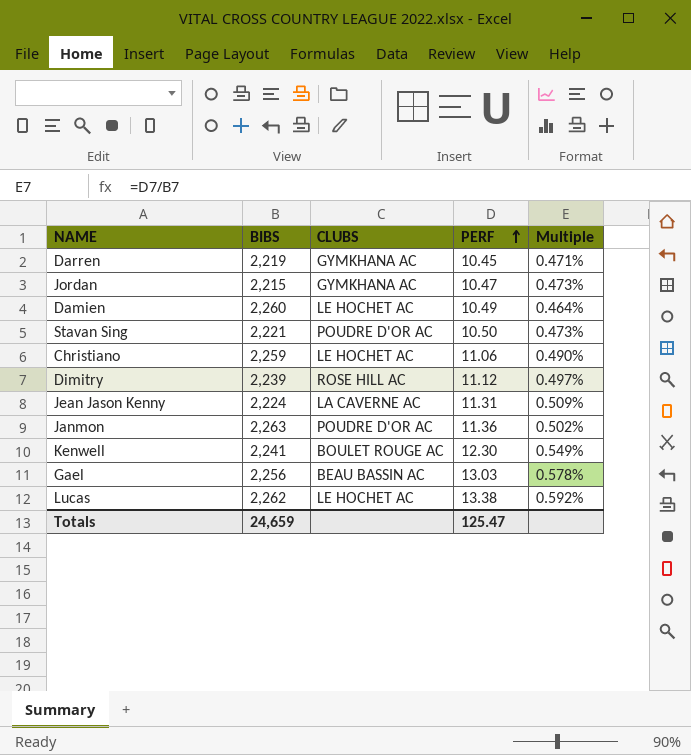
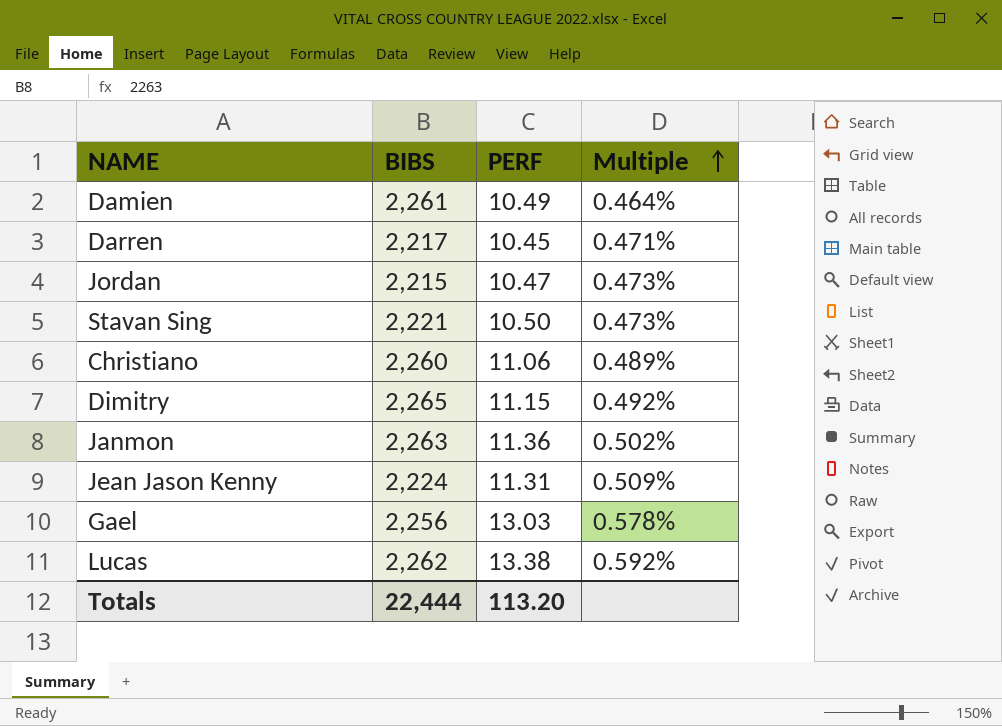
row order: PERF ascending -> Multiple ascending
column CLUBS | position: 3 -> none
row Kenwell: 2,241 | BOULET ROUGE AC | 12.30 | 0.549% -> none
Damien | BIBS: 2,260 -> 2,261
Darren | BIBS: 2,219 -> 2,217
Christiano | BIBS: 2,259 -> 2,260
Christiano | Multiple: 0.490% -> 0.489%
Dimitry | BIBS: 2,239 -> 2,265
Dimitry | PERF: 11.12 -> 11.15
Dimitry | Multiple: 0.497% -> 0.492%
Totals | BIBS: 24,659 -> 22,444
Totals | PERF: 125.47 -> 113.20

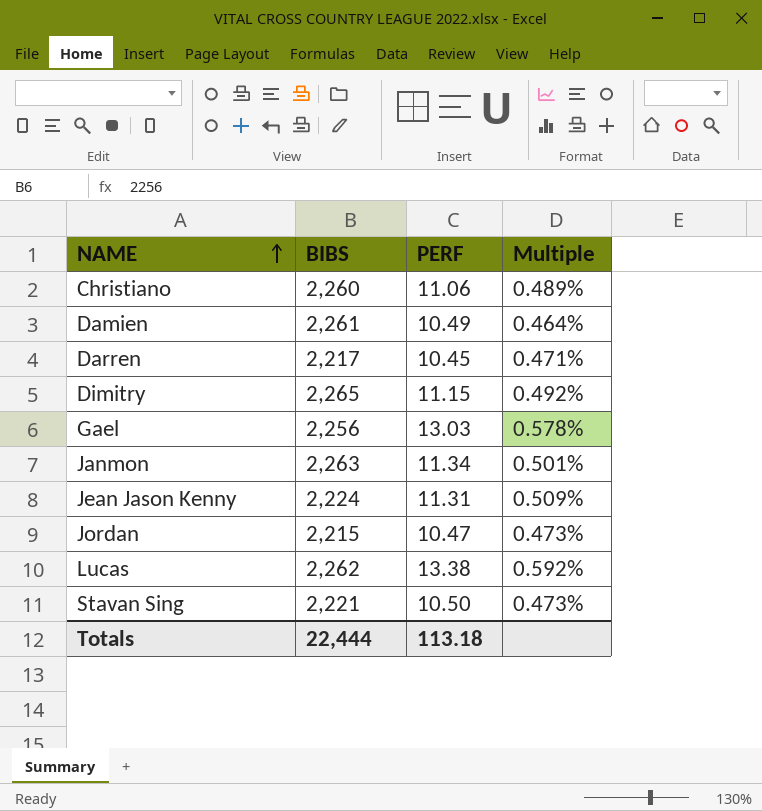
row order: Multiple ascending -> NAME ascending
Janmon | PERF: 11.36 -> 11.34
Janmon | Multiple: 0.502% -> 0.501%
Totals | PERF: 113.20 -> 113.18

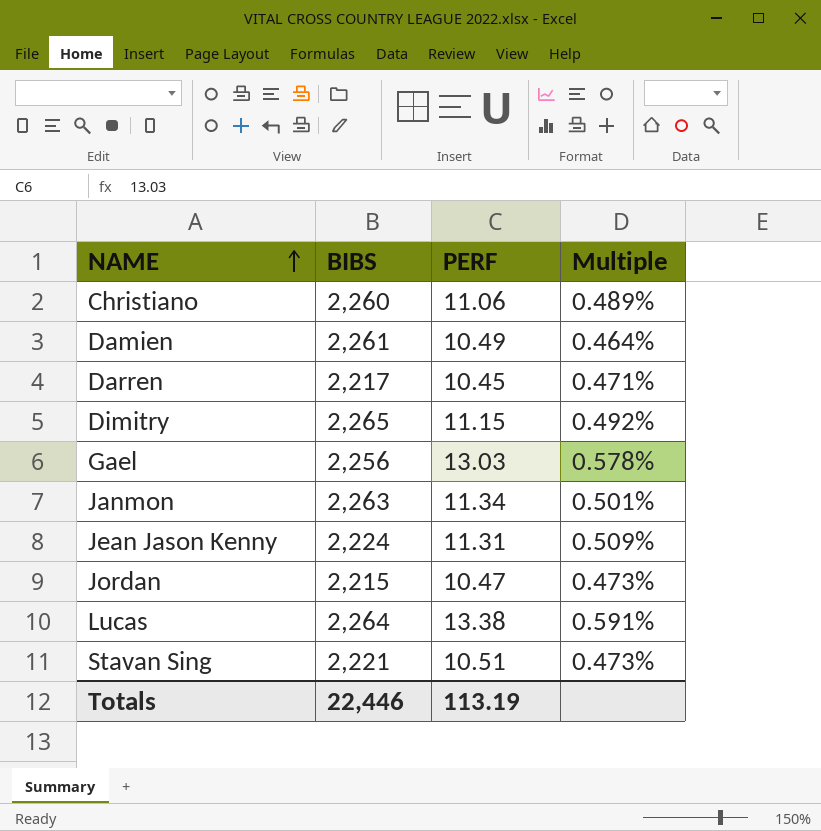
Lucas | BIBS: 2,262 -> 2,264
Lucas | Multiple: 0.592% -> 0.591%
Stavan Sing | PERF: 10.50 -> 10.51
Totals | BIBS: 22,444 -> 22,446
Totals | PERF: 113.18 -> 113.19

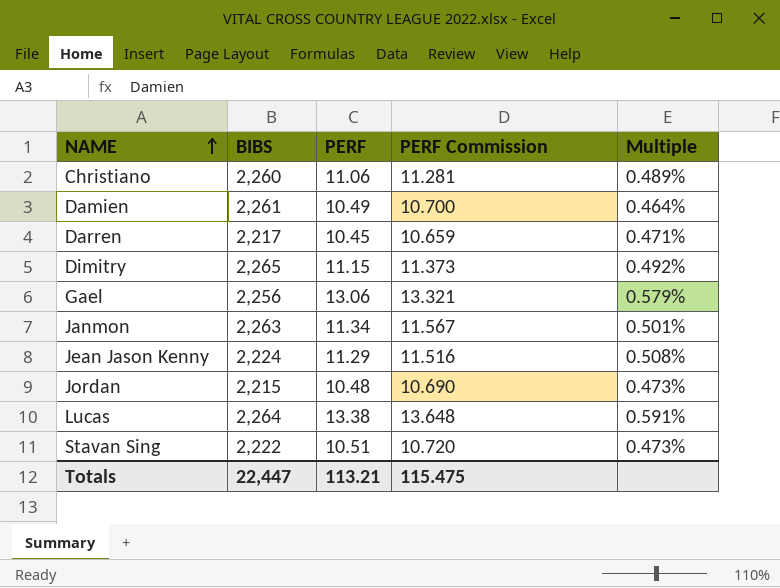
column PERF Commission | formula: none -> [PERF] * 1.02
Gael | PERF: 13.03 -> 13.06
Gael | Multiple: 0.578% -> 0.579%
Jean Jason Kenny | PERF: 11.31 -> 11.29
Jean Jason Kenny | Multiple: 0.509% -> 0.508%
Jordan | PERF: 10.47 -> 10.48
Stavan Sing | BIBS: 2,221 -> 2,222
Totals | BIBS: 22,446 -> 22,447
Totals | PERF: 113.19 -> 113.21

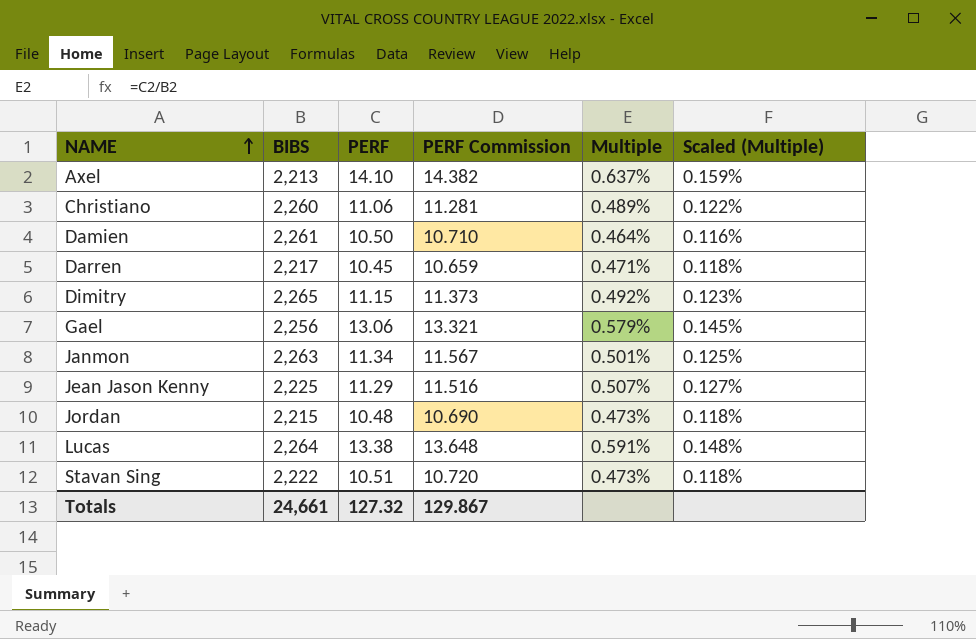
column Scaled (Multiple) | formula: none -> [Multiple] * 0.25
row Axel: none -> 2,213 | 14.10 | 14.382 | 0.637% | 0.159%
Damien | PERF: 10.49 -> 10.50
Damien | PERF Commission: 10.700 -> 10.710
Jean Jason Kenny | BIBS: 2,224 -> 2,225
Jean Jason Kenny | Multiple: 0.508% -> 0.507%
Totals | BIBS: 22,447 -> 24,661
Totals | PERF: 113.21 -> 127.32
Totals | PERF Commission: 115.475 -> 129.867

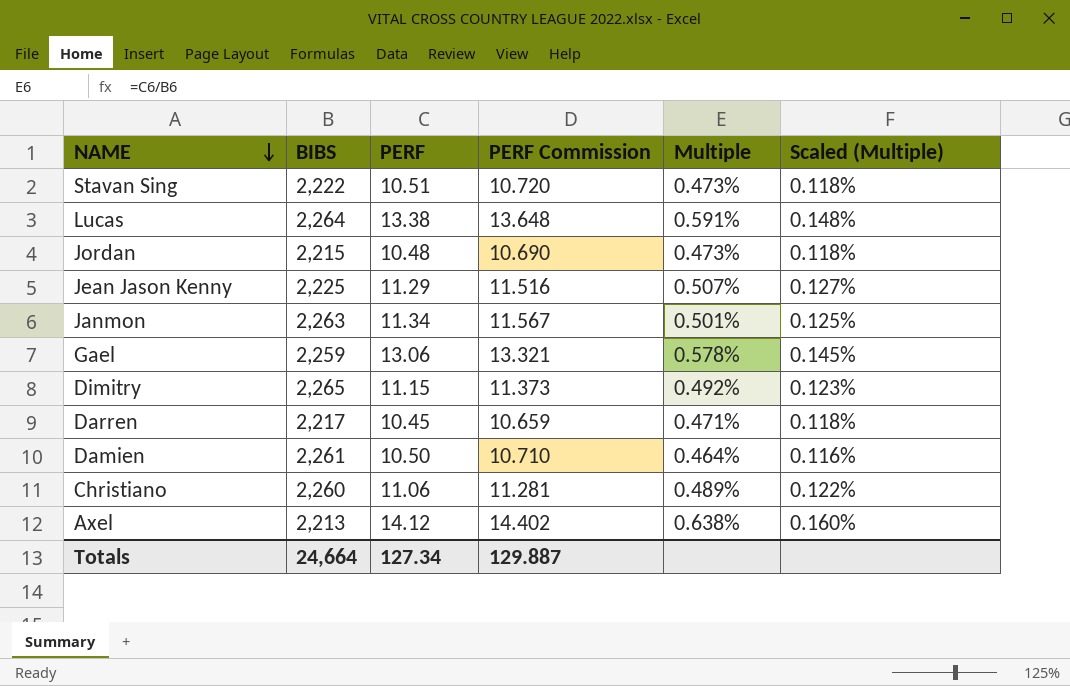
row order: NAME ascending -> NAME descending
Gael | BIBS: 2,256 -> 2,259
Gael | Multiple: 0.579% -> 0.578%
Axel | PERF: 14.10 -> 14.12
Axel | PERF Commission: 14.382 -> 14.402
Axel | Multiple: 0.637% -> 0.638%
Axel | Scaled (Multiple): 0.159% -> 0.160%
Totals | BIBS: 24,661 -> 24,664
Totals | PERF: 127.32 -> 127.34
Totals | PERF Commission: 129.867 -> 129.887

